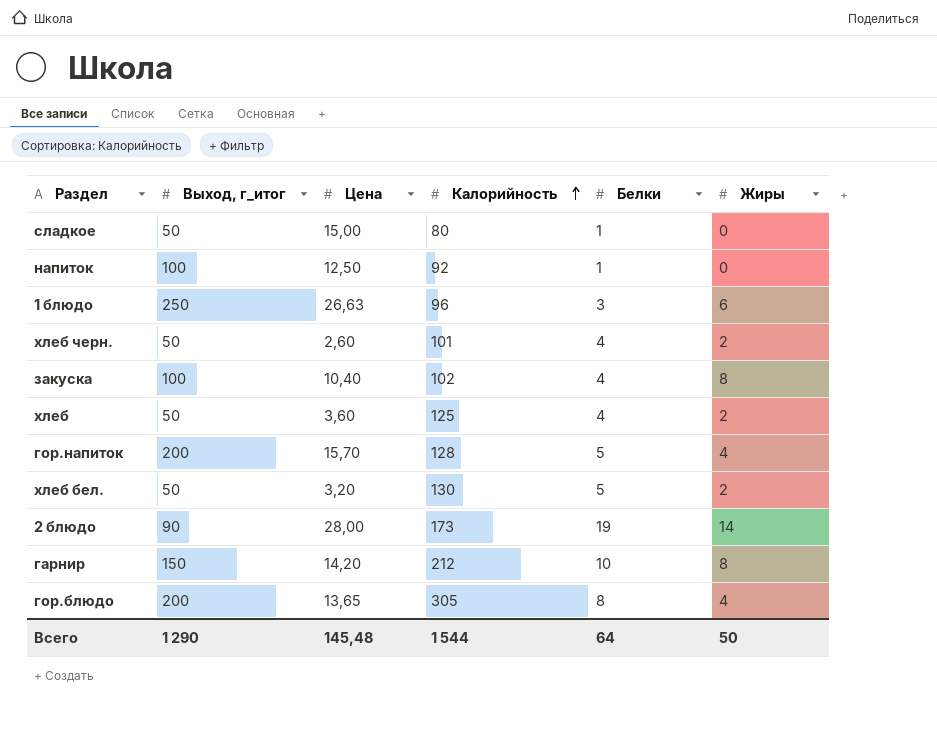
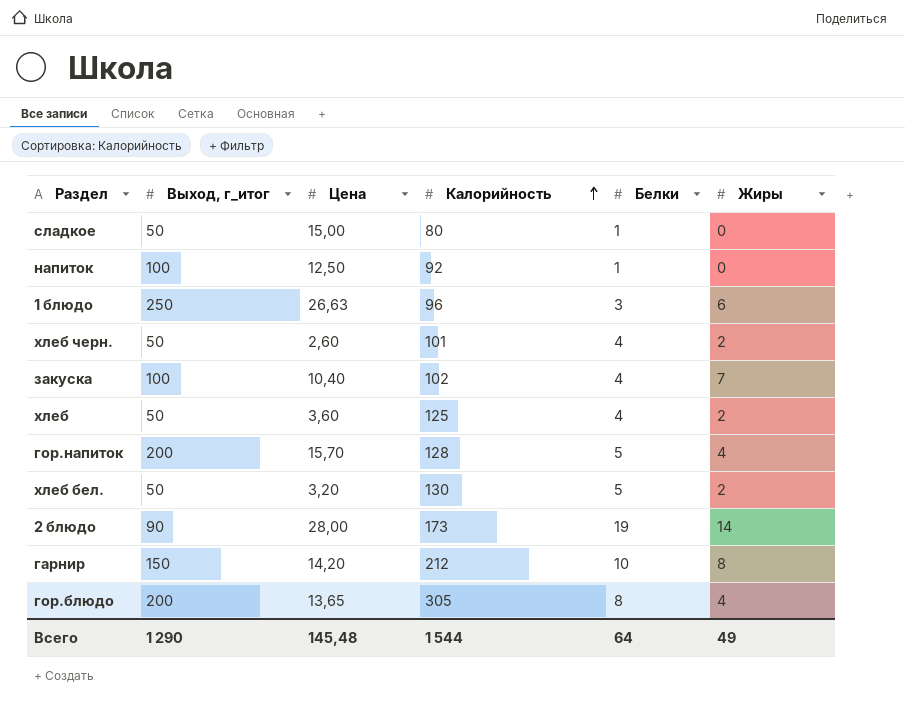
закуска | Жиры: 8 -> 7
Всего | Жиры: 50 -> 49

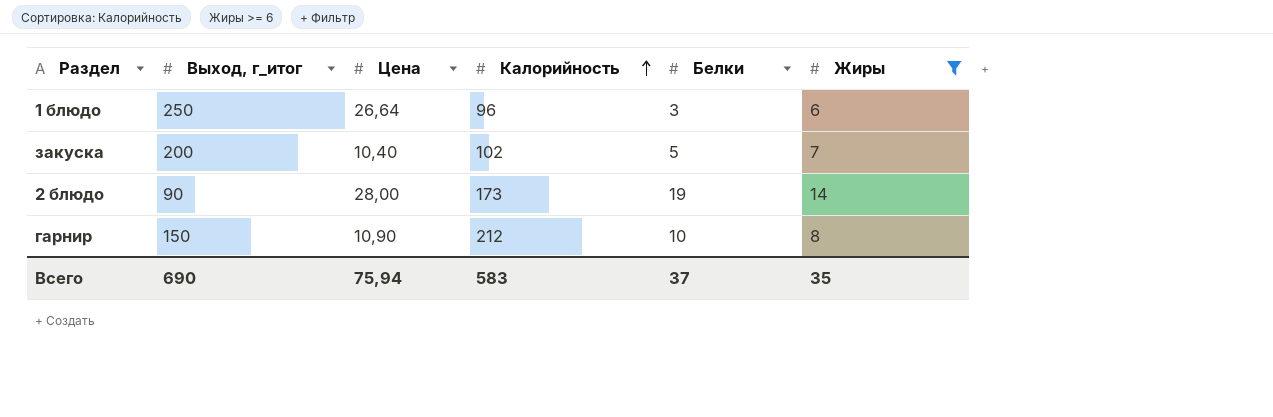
filter: none -> Жиры >= 6
1 блюдо | Цена: 26,63 -> 26,64
закуска | Выход, г_итог: 100 -> 200
закуска | Белки: 4 -> 5
гарнир | Цена: 14,20 -> 10,90
Всего | Выход, г_итог: 1 290 -> 690
Всего | Цена: 145,48 -> 75,94
Всего | Калорийность: 1 544 -> 583
Всего | Белки: 64 -> 37
Всего | Жиры: 49 -> 35

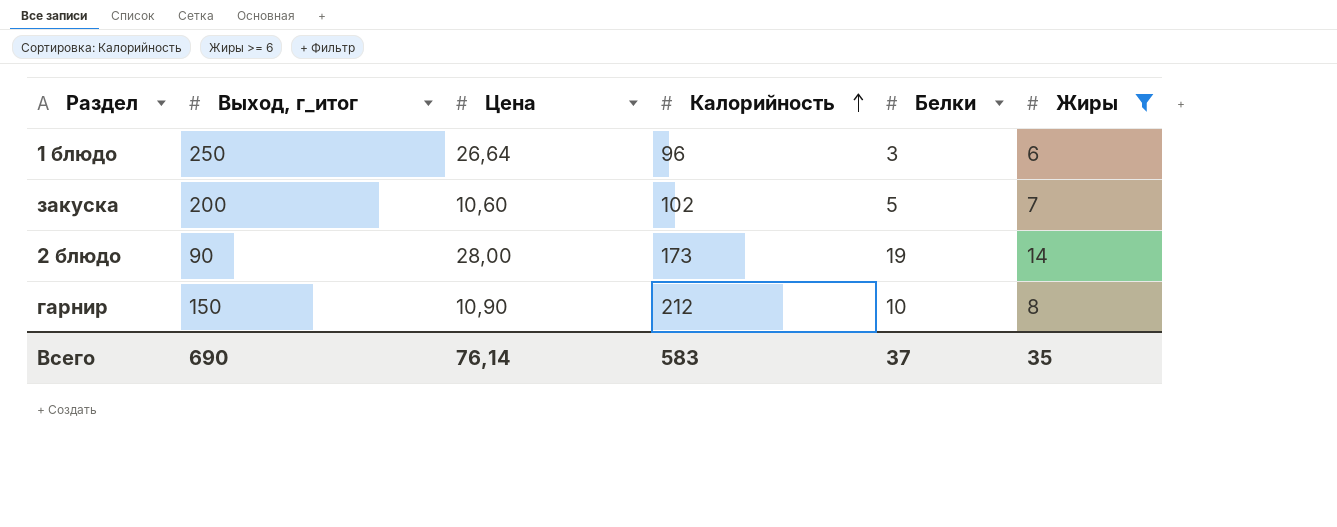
закуска | Цена: 10,40 -> 10,60
Всего | Цена: 75,94 -> 76,14

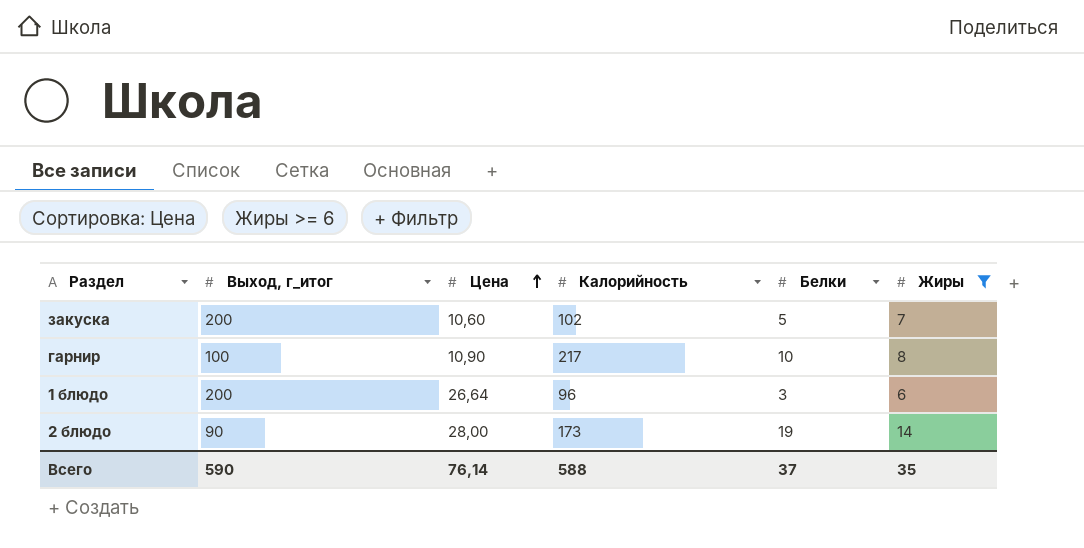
row order: Калорийность ascending -> Цена ascending
гарнир | Выход, г_итог: 150 -> 100
гарнир | Калорийность: 212 -> 217
1 блюдо | Выход, г_итог: 250 -> 200
Всего | Выход, г_итог: 690 -> 590
Всего | Калорийность: 583 -> 588

